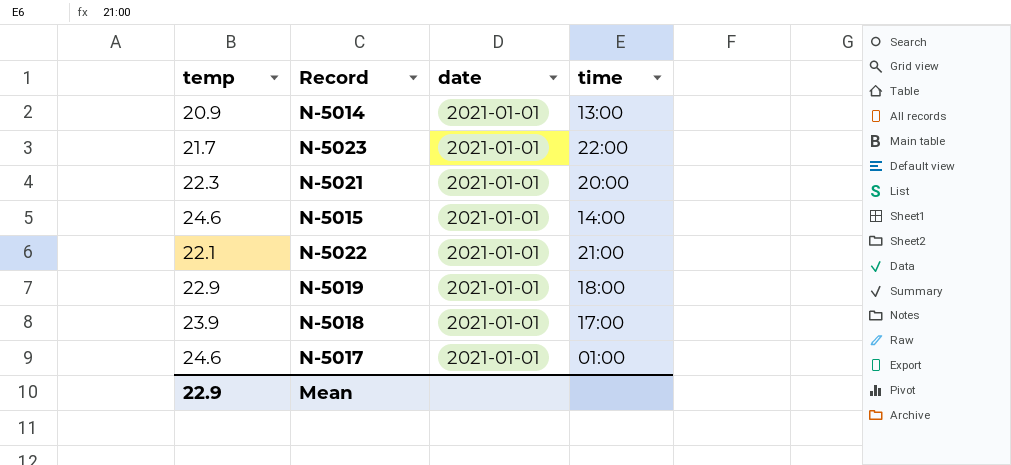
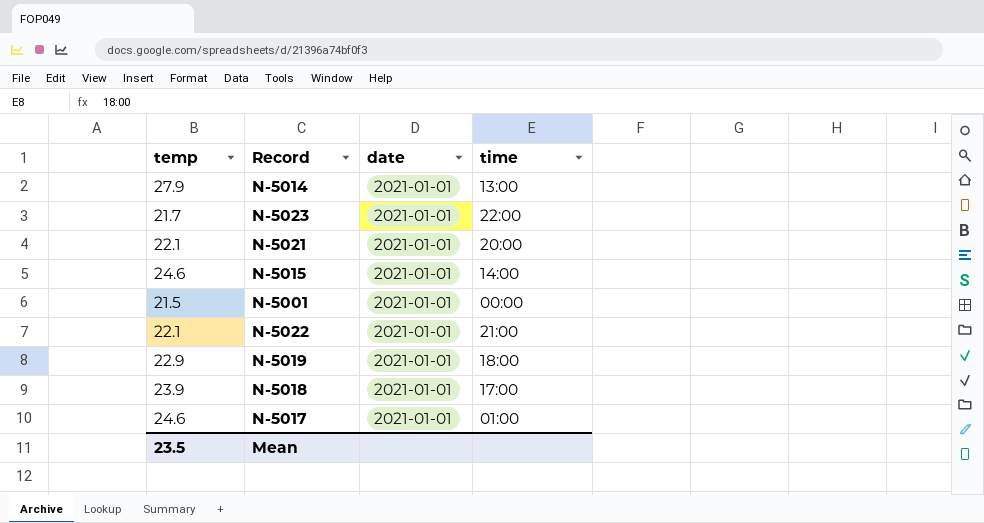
N-5014 | temp: 20.9 -> 27.9
N-5021 | temp: 22.3 -> 22.1
row N-5001: none -> 21.5 | 2021-01-01 | 00:00
Mean | temp: 22.9 -> 23.5

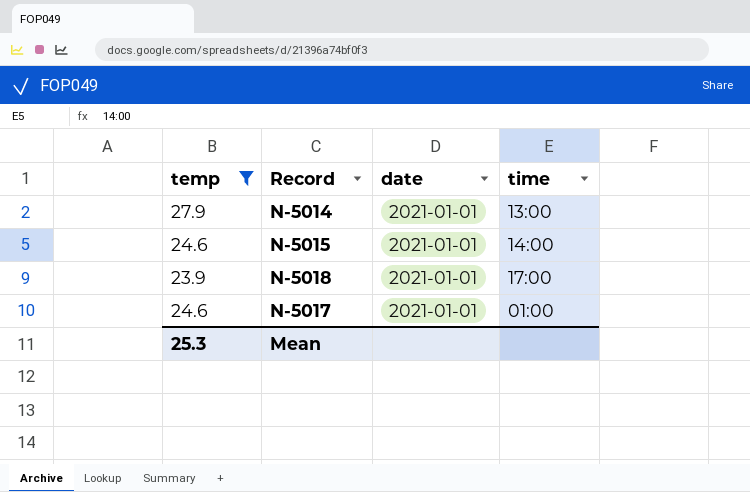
filter: none -> temp >= 23.9
Mean | temp: 23.5 -> 25.3

